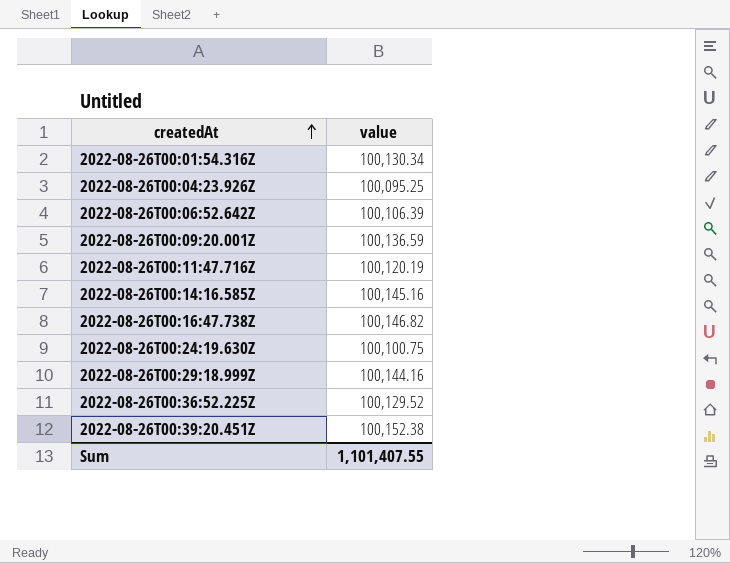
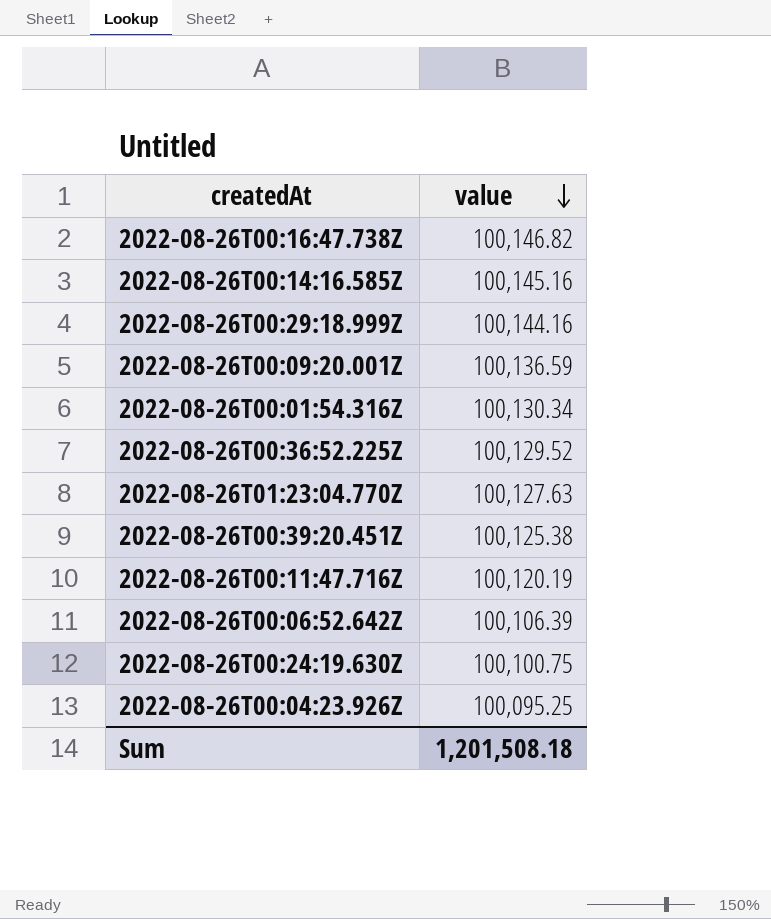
row order: createdAt ascending -> value descending
row 2022-08-26T01:23:04.770Z: none -> 100,127.63
2022-08-26T00:39:20.451Z | value: 100,152.38 -> 100,125.38
Sum | value: 1,101,407.55 -> 1,201,508.18

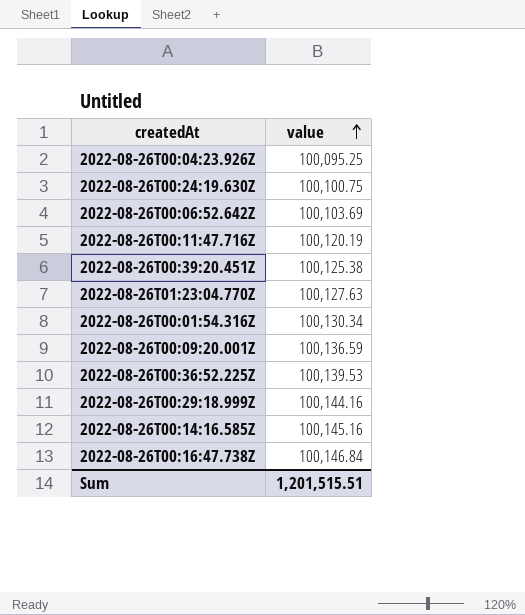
row order: value descending -> value ascending
2022-08-26T00:06:52.642Z | value: 100,106.39 -> 100,103.69
2022-08-26T00:36:52.225Z | value: 100,129.52 -> 100,139.53
2022-08-26T00:16:47.738Z | value: 100,146.82 -> 100,146.84
Sum | value: 1,201,508.18 -> 1,201,515.51

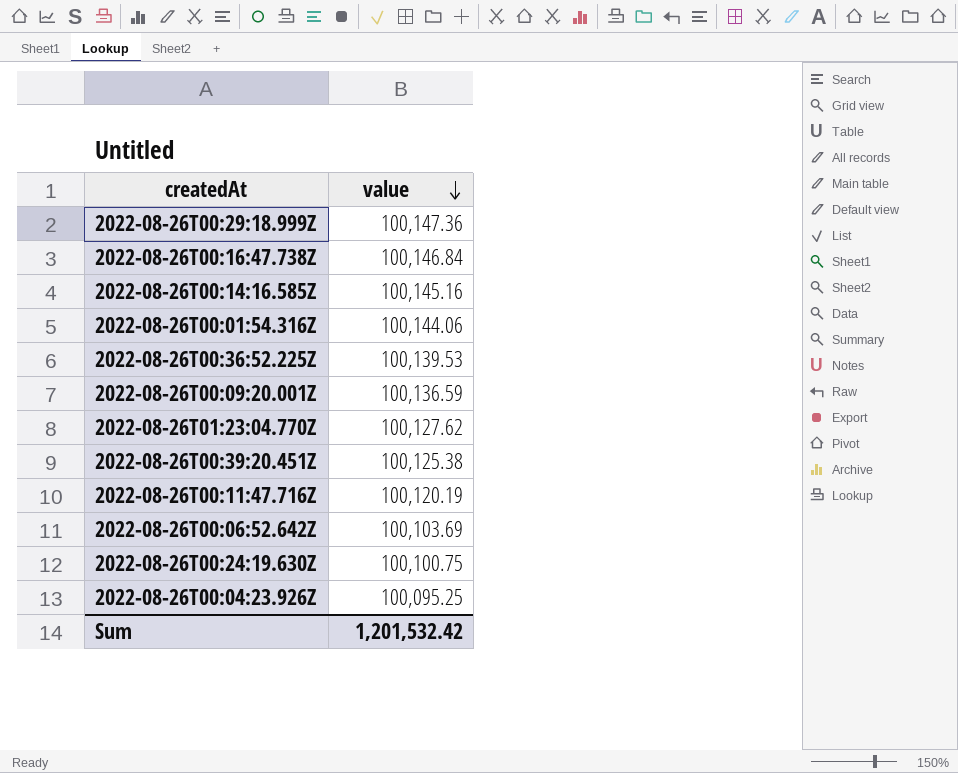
row order: value ascending -> value descending
2022-08-26T00:29:18.999Z | value: 100,144.16 -> 100,147.36
2022-08-26T00:01:54.316Z | value: 100,130.34 -> 100,144.06
2022-08-26T01:23:04.770Z | value: 100,127.63 -> 100,127.62
Sum | value: 1,201,515.51 -> 1,201,532.42

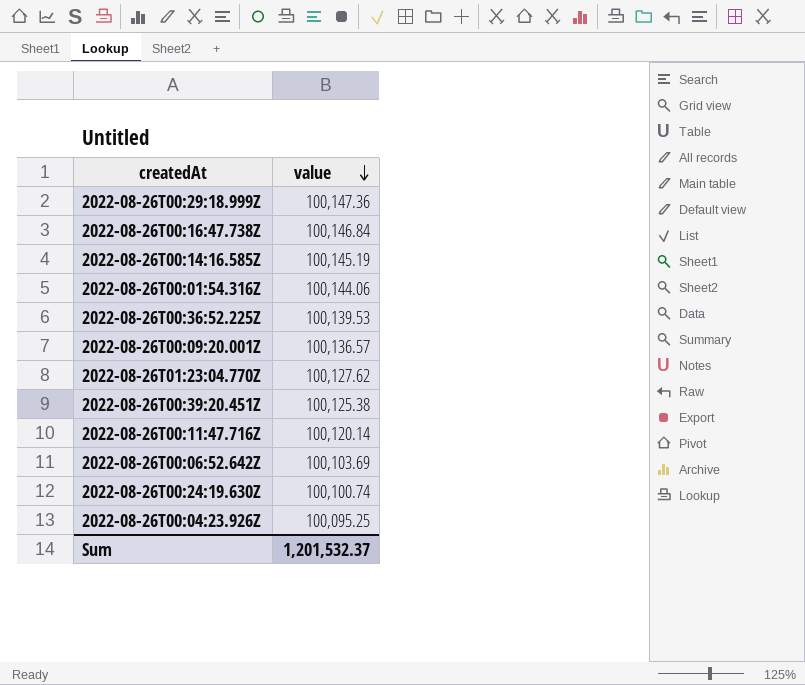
2022-08-26T00:14:16.585Z | value: 100,145.16 -> 100,145.19
2022-08-26T00:09:20.001Z | value: 100,136.59 -> 100,136.57
2022-08-26T00:11:47.716Z | value: 100,120.19 -> 100,120.14
2022-08-26T00:24:19.630Z | value: 100,100.75 -> 100,100.74
Sum | value: 1,201,532.42 -> 1,201,532.37

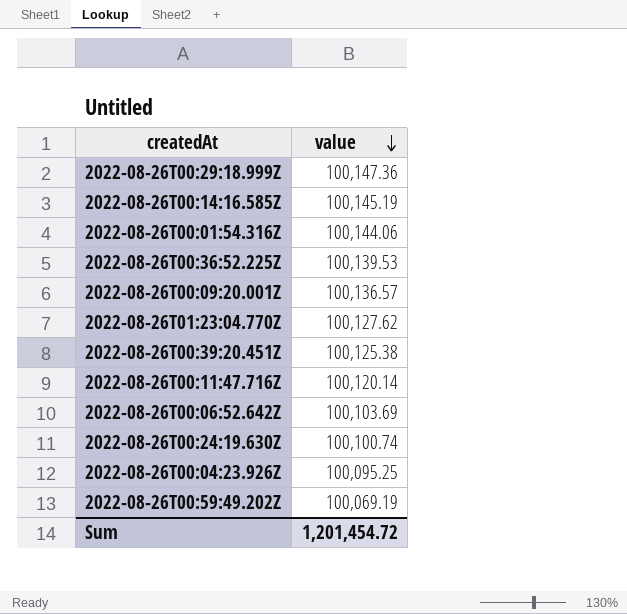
row 2022-08-26T00:16:47.738Z: 100,146.84 -> none
row 2022-08-26T00:59:49.202Z: none -> 100,069.19
Sum | value: 1,201,532.37 -> 1,201,454.72

